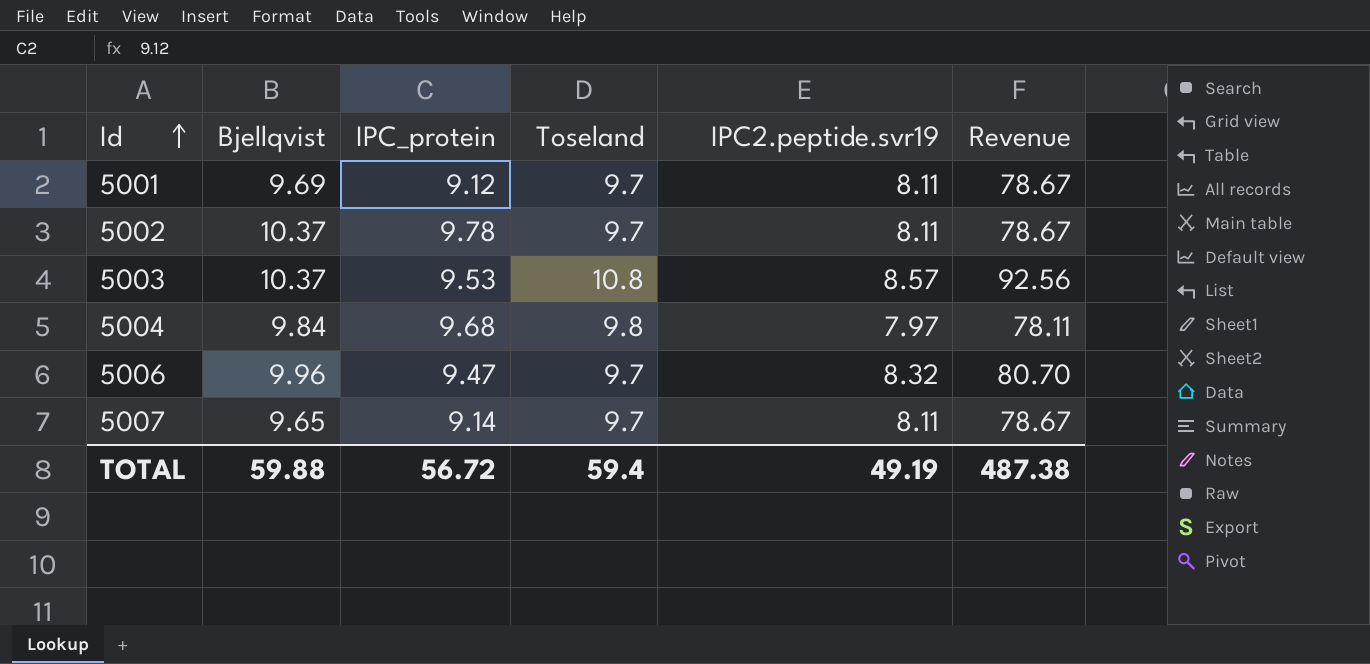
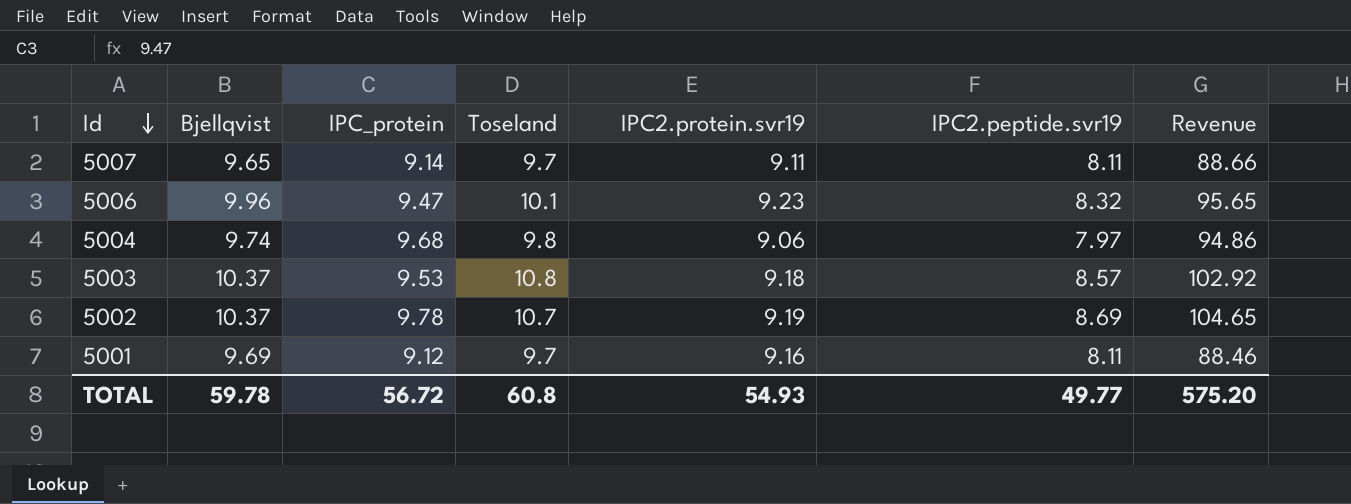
row order: Id ascending -> Id descending
column IPC2.protein.svr19 | position: none -> 5
column Revenue | formula: [Toseland] * [IPC2.peptide.svr19] -> [IPC_protein] * [Toseland]
5006 | Toseland: 9.7 -> 10.1
5004 | Bjellqvist: 9.84 -> 9.74
5002 | Toseland: 9.7 -> 10.7
5002 | IPC2.peptide.svr19: 8.11 -> 8.69
TOTAL | Bjellqvist: 59.88 -> 59.78
TOTAL | Toseland: 59.4 -> 60.8
TOTAL | IPC2.peptide.svr19: 49.19 -> 49.77
TOTAL | Revenue: 487.38 -> 575.20

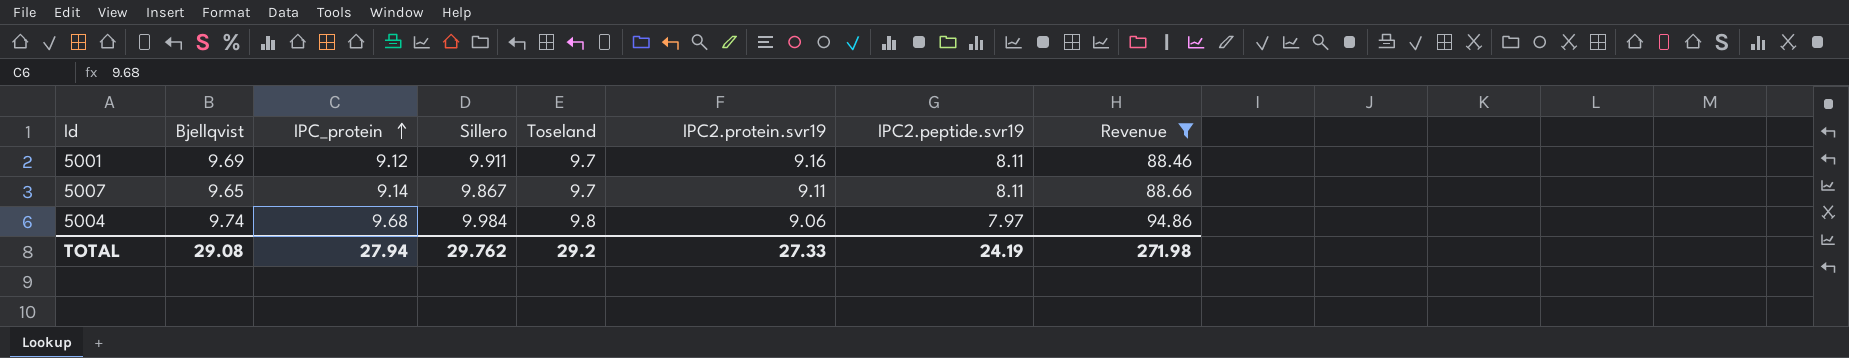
filter: none -> Revenue <= 94.86
row order: Id descending -> IPC_protein ascending
column Sillero | position: none -> 4
TOTAL | Bjellqvist: 59.78 -> 29.08
TOTAL | IPC_protein: 56.72 -> 27.94
TOTAL | Toseland: 60.8 -> 29.2
TOTAL | IPC2.protein.svr19: 54.93 -> 27.33
TOTAL | IPC2.peptide.svr19: 49.77 -> 24.19
TOTAL | Revenue: 575.20 -> 271.98

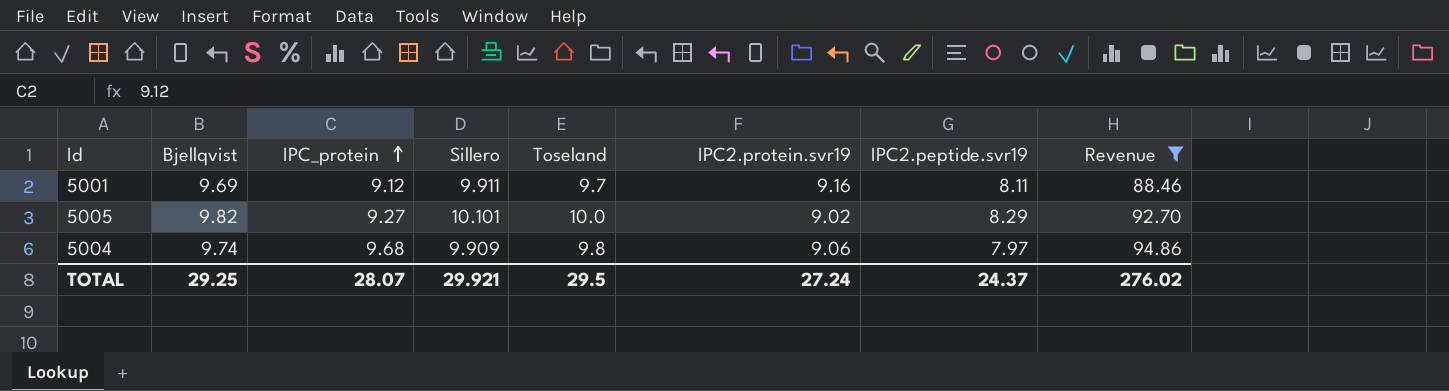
row 5007: 9.65 | 9.14 | 9.867 | 9.7 | 9.11 | 8.11 | 88.66 -> none
row 5005: none -> 9.82 | 9.27 | 10.101 | 10.0 | 9.02 | 8.29 | 92.70
5004 | Sillero: 9.984 -> 9.909
TOTAL | Bjellqvist: 29.08 -> 29.25
TOTAL | IPC_protein: 27.94 -> 28.07
TOTAL | Sillero: 29.762 -> 29.921
TOTAL | Toseland: 29.2 -> 29.5
TOTAL | IPC2.protein.svr19: 27.33 -> 27.24
TOTAL | IPC2.peptide.svr19: 24.19 -> 24.37
TOTAL | Revenue: 271.98 -> 276.02

